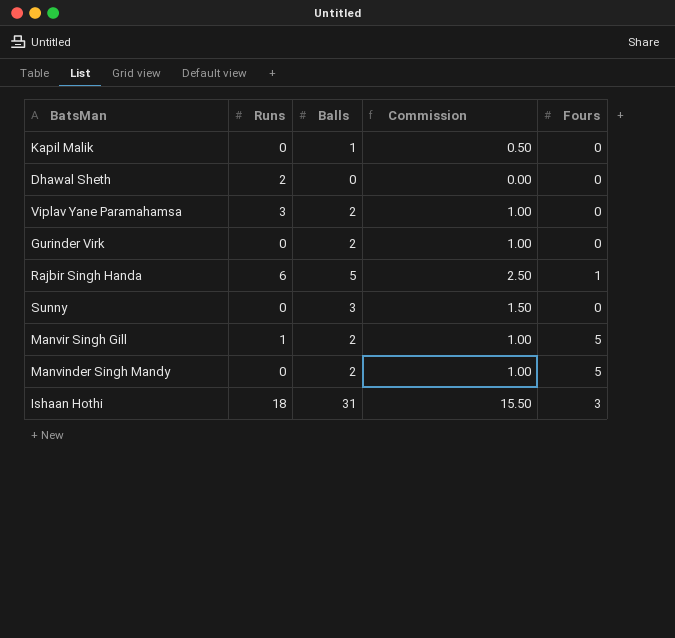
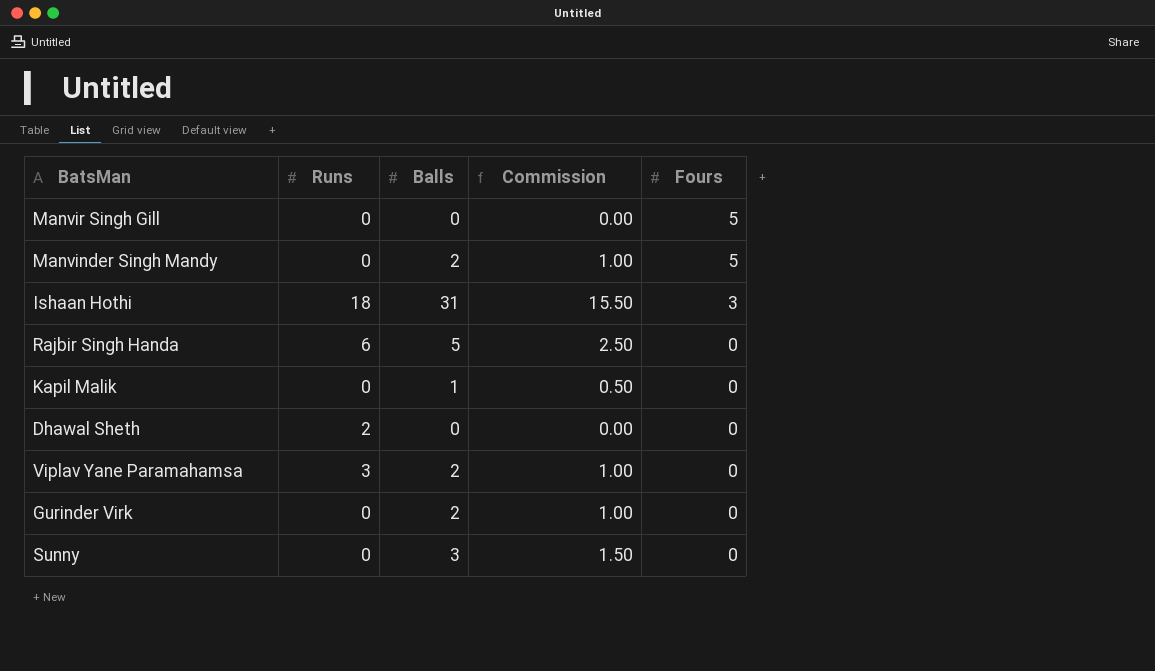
row order: none -> Fours descending
Manvir Singh Gill | Runs: 1 -> 0
Manvir Singh Gill | Balls: 2 -> 0
Manvir Singh Gill | Commission: 1.00 -> 0.00
Rajbir Singh Handa | Fours: 1 -> 0

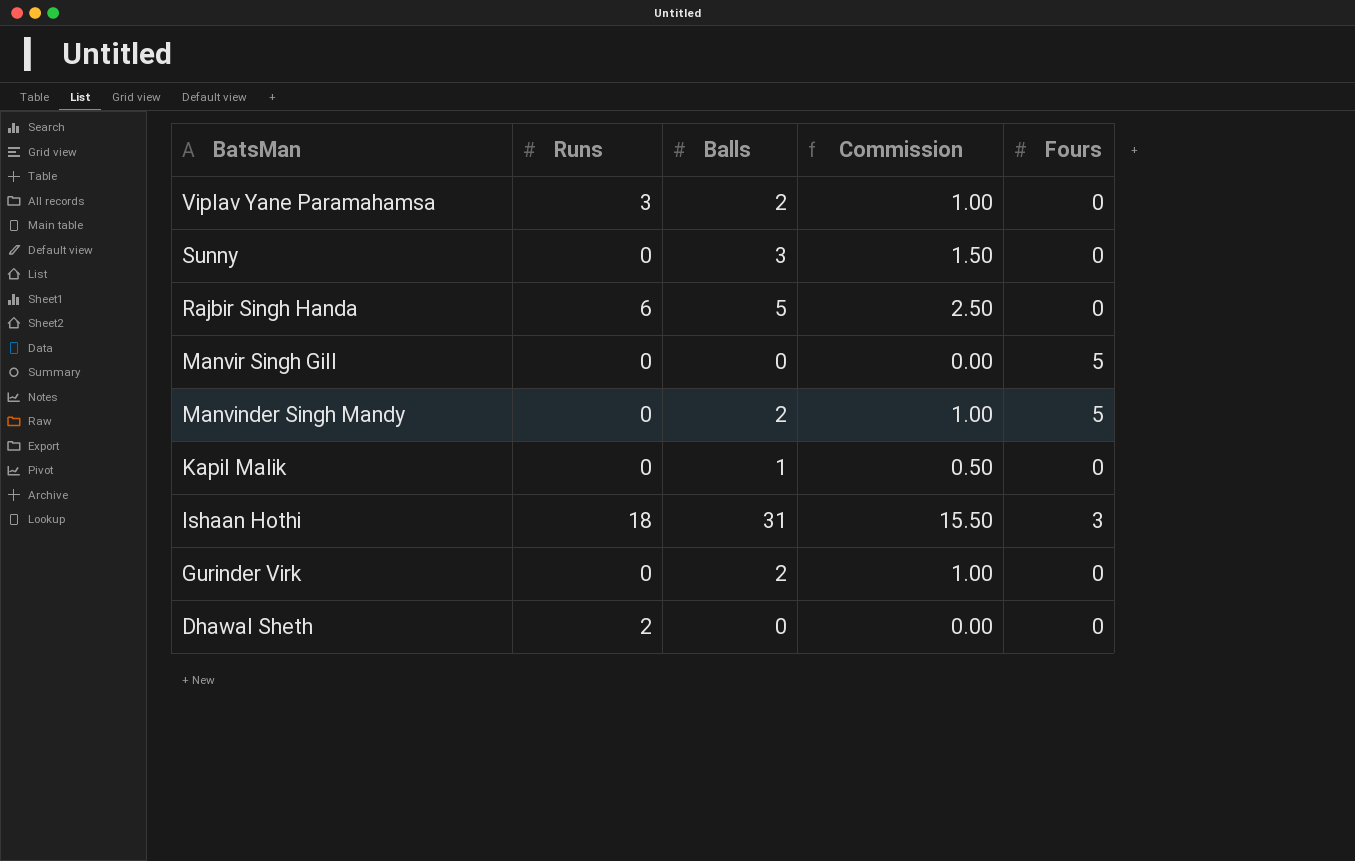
row order: Fours descending -> BatsMan descending

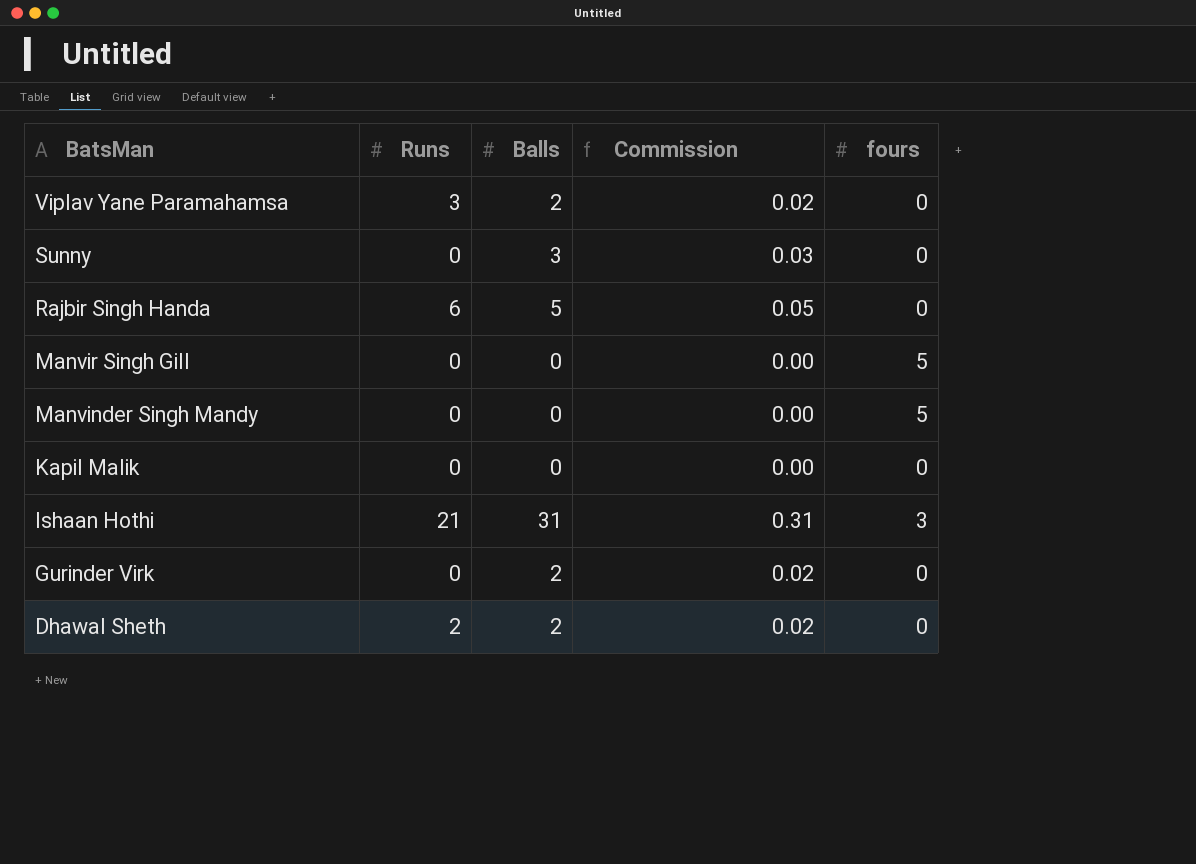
column Commission | formula: [Balls] * 0.5 -> [Balls] * 0.01
column name: Fours -> fours
Manvinder Singh Mandy | Balls: 2 -> 0
Kapil Malik | Balls: 1 -> 0
Ishaan Hothi | Runs: 18 -> 21
Dhawal Sheth | Balls: 0 -> 2

